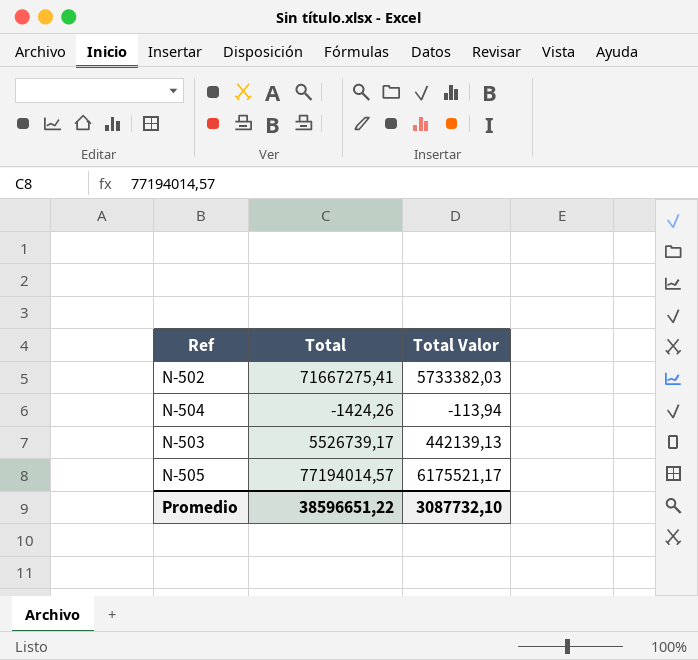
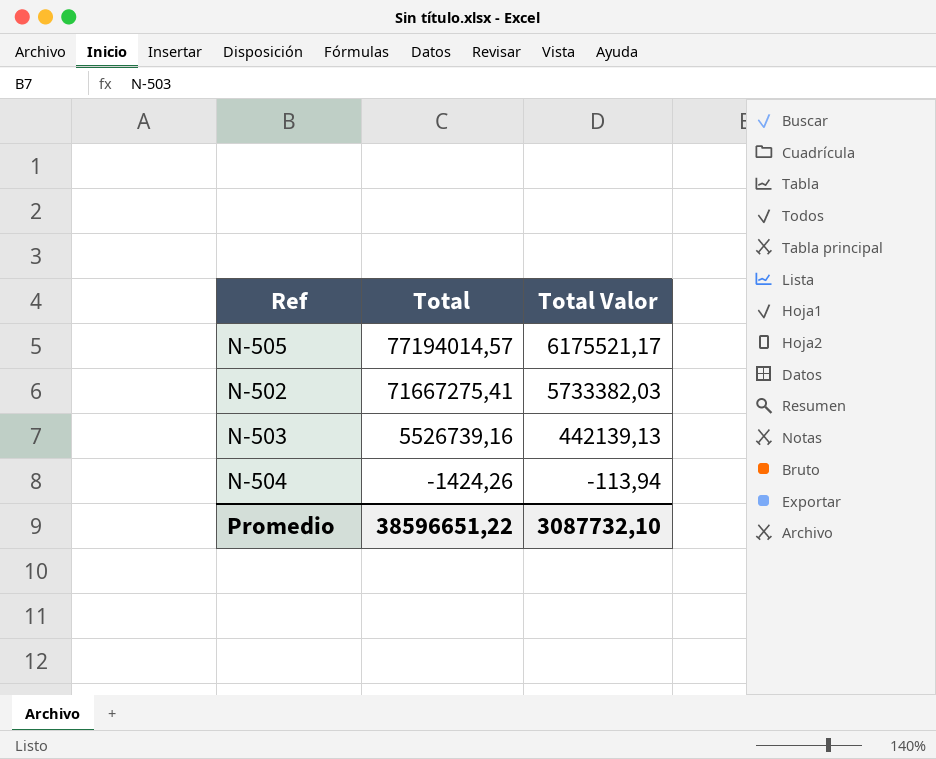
row order: none -> Total descending
N-503 | Total: 5526739,17 -> 5526739,16

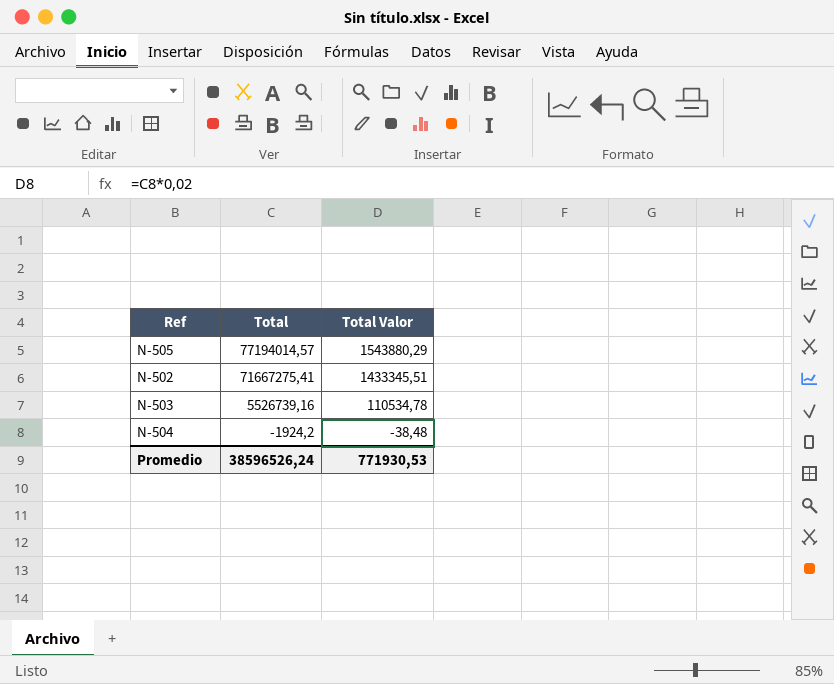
column Total Valor | formula: [Total] * 0,08 -> [Total] * 0,02
N-504 | Total: -1424,26 -> -1924,2
Promedio | Total: 38596651,22 -> 38596526,24
Promedio | Total Valor: 3087732,10 -> 771930,53

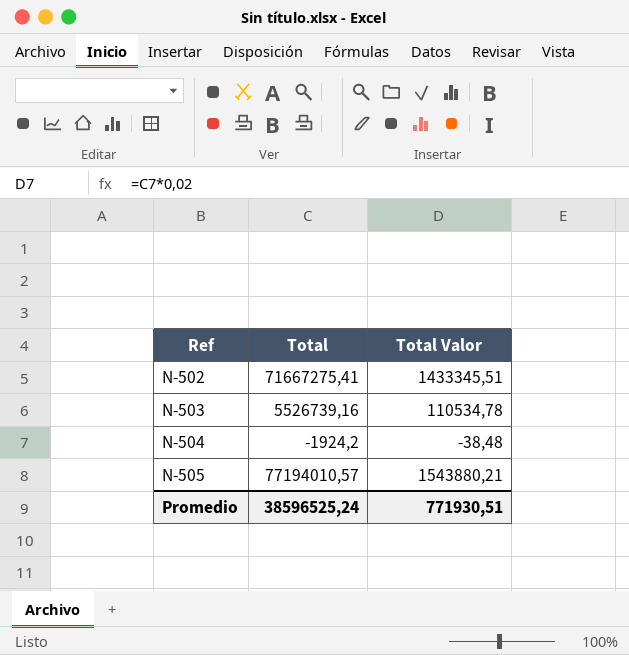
row order: Total descending -> Ref ascending
N-505 | Total: 77194014,57 -> 77194010,57
N-505 | Total Valor: 1543880,29 -> 1543880,21
Promedio | Total: 38596526,24 -> 38596525,24
Promedio | Total Valor: 771930,53 -> 771930,51

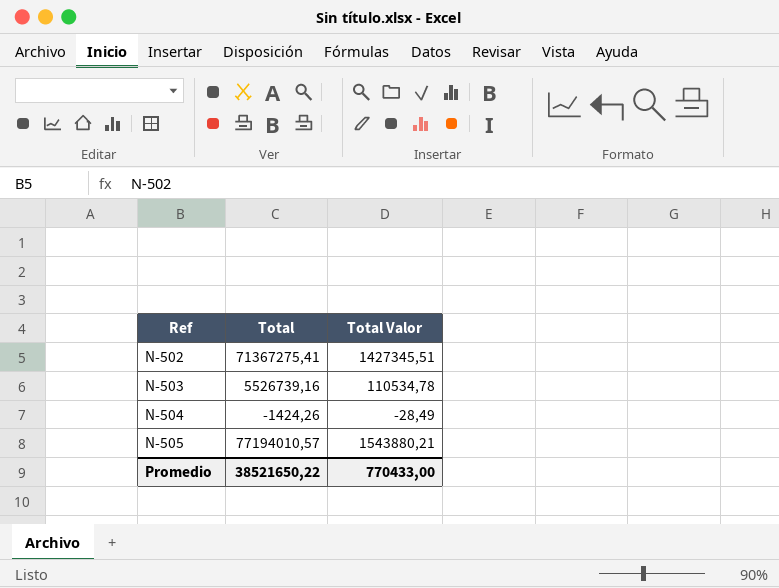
N-502 | Total: 71667275,41 -> 71367275,41
N-502 | Total Valor: 1433345,51 -> 1427345,51
N-504 | Total: -1924,2 -> -1424,26
N-504 | Total Valor: -38,48 -> -28,49
Promedio | Total: 38596525,24 -> 38521650,22
Promedio | Total Valor: 771930,51 -> 770433,00

